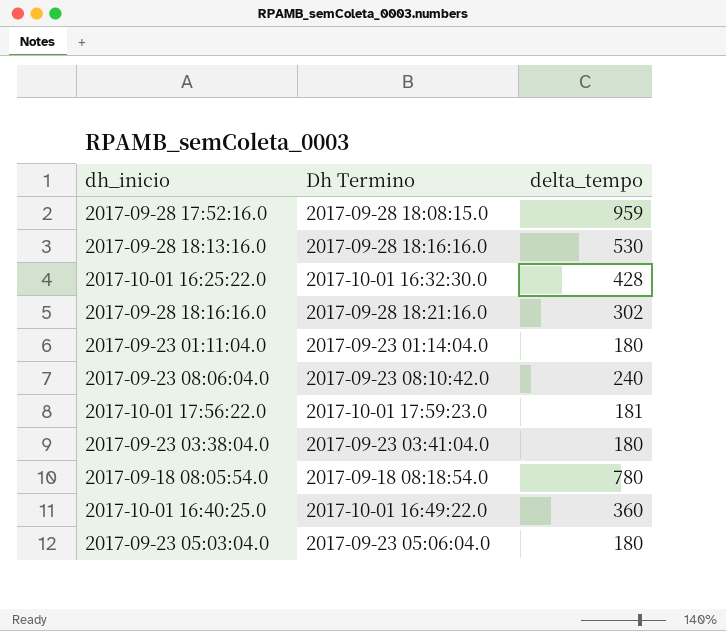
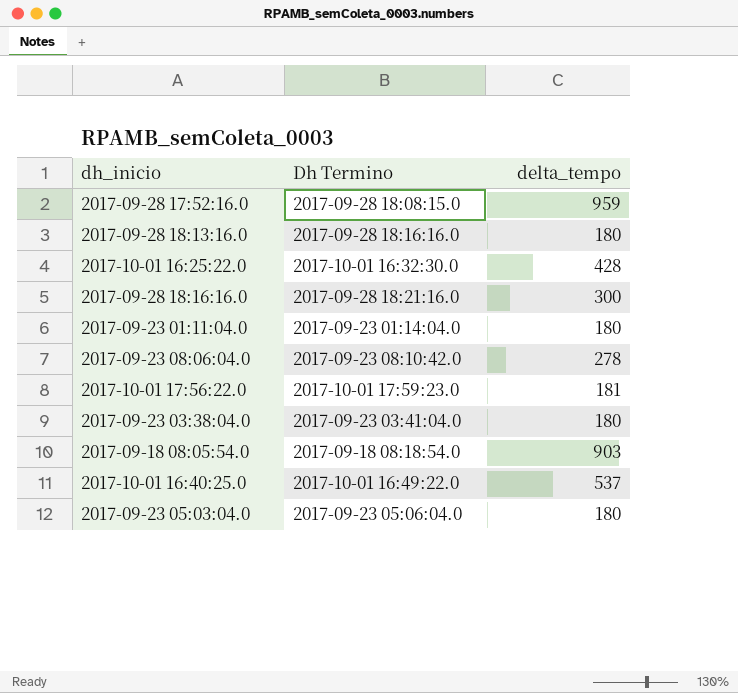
2017-09-28 18:13:16.0 | delta_tempo: 530 -> 180
2017-09-28 18:16:16.0 | delta_tempo: 302 -> 300
2017-09-23 08:06:04.0 | delta_tempo: 240 -> 278
2017-09-18 08:05:54.0 | delta_tempo: 780 -> 903
2017-10-01 16:40:25.0 | delta_tempo: 360 -> 537

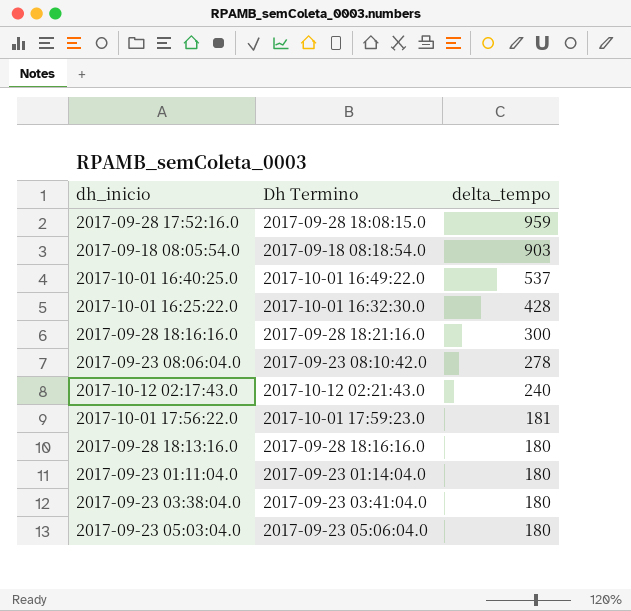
row order: none -> delta_tempo descending
row 2017-10-12 02:17:43.0: none -> 2017-10-12 02:21:43.0 | 240

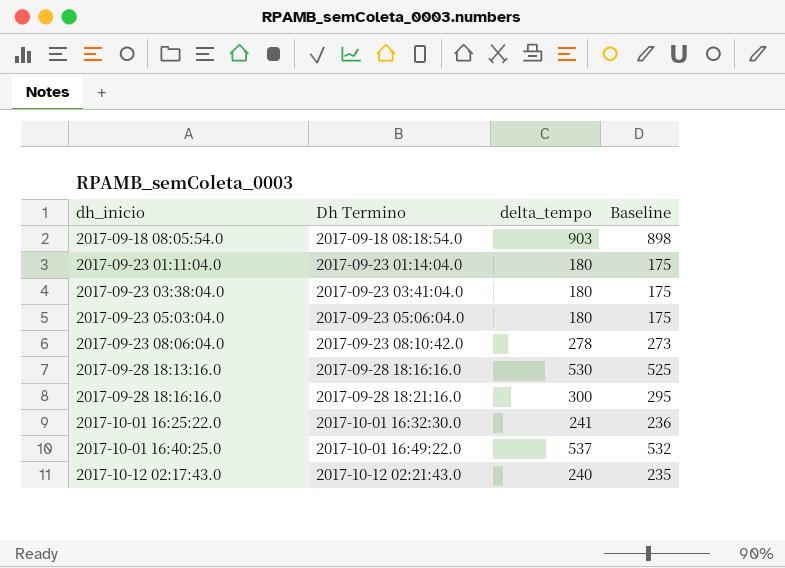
row order: delta_tempo descending -> dh_inicio ascending
column Baseline | formula: none -> [delta_tempo] - 5
row 2017-09-28 17:52:16.0: 2017-09-28 18:08:15.0 | 959 -> none
row 2017-10-01 17:56:22.0: 2017-10-01 17:59:23.0 | 181 -> none
2017-09-28 18:13:16.0 | delta_tempo: 180 -> 530
2017-10-01 16:25:22.0 | delta_tempo: 428 -> 241

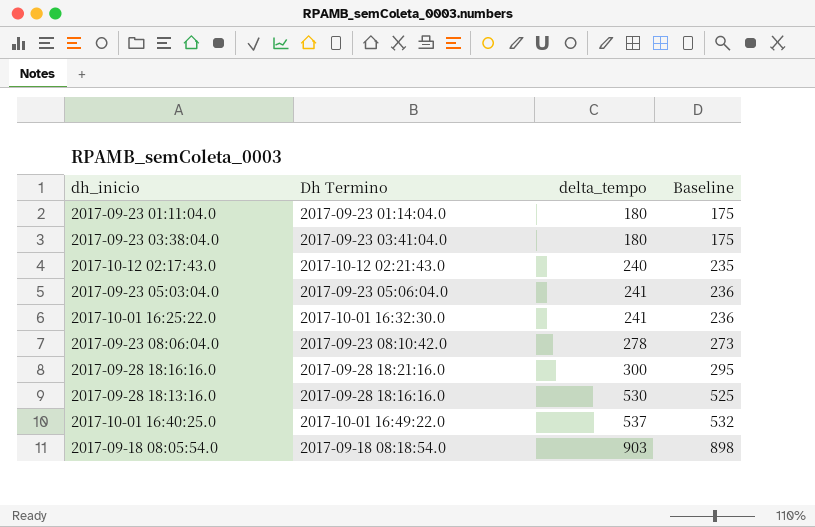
row order: dh_inicio ascending -> delta_tempo ascending
2017-09-23 05:03:04.0 | delta_tempo: 180 -> 241
2017-09-23 05:03:04.0 | Baseline: 175 -> 236

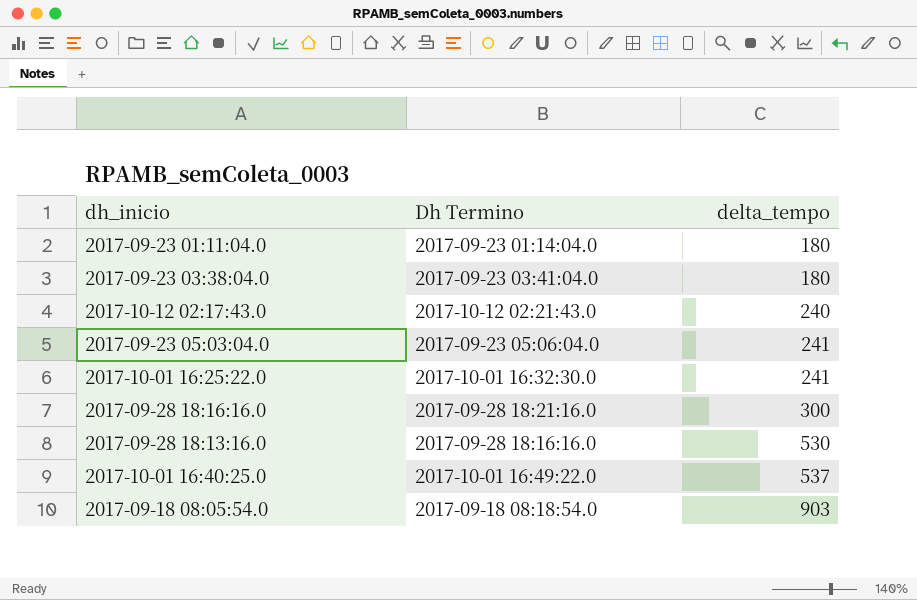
column Baseline | formula: [delta_tempo] - 5 -> none
row 2017-09-23 08:06:04.0: 2017-09-23 08:10:42.0 | 278 | 273 -> none

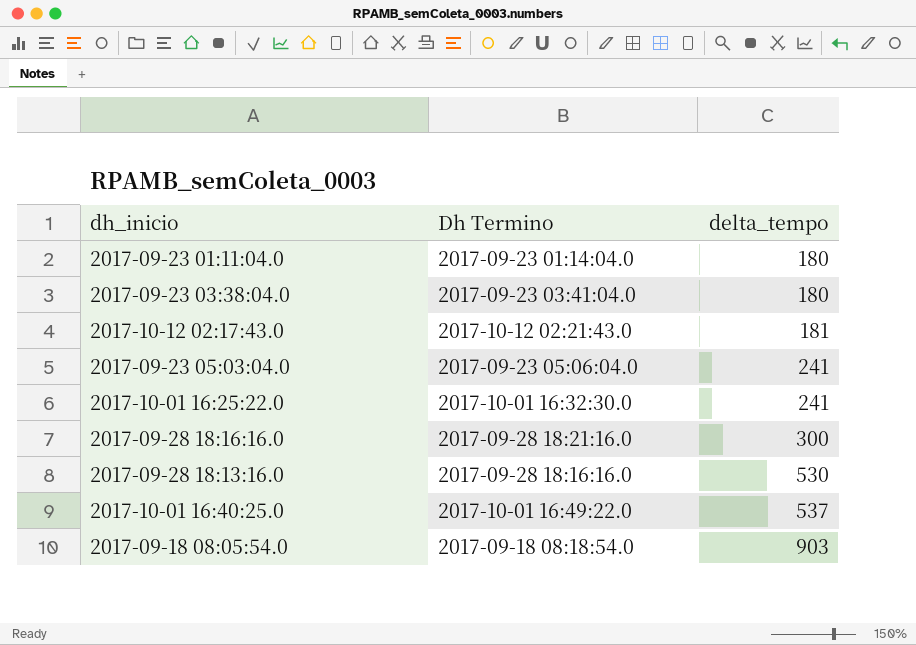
2017-10-12 02:17:43.0 | delta_tempo: 240 -> 181

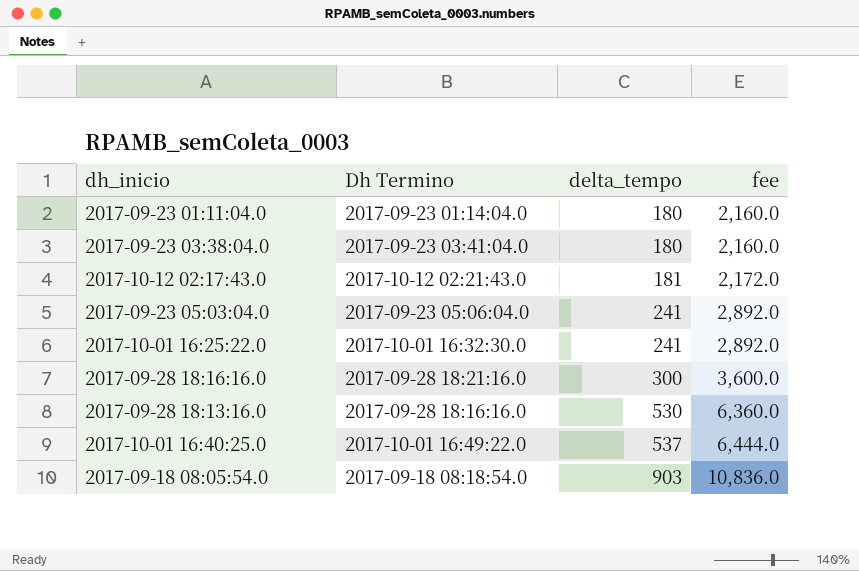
column fee | formula: none -> [delta_tempo] * 12

